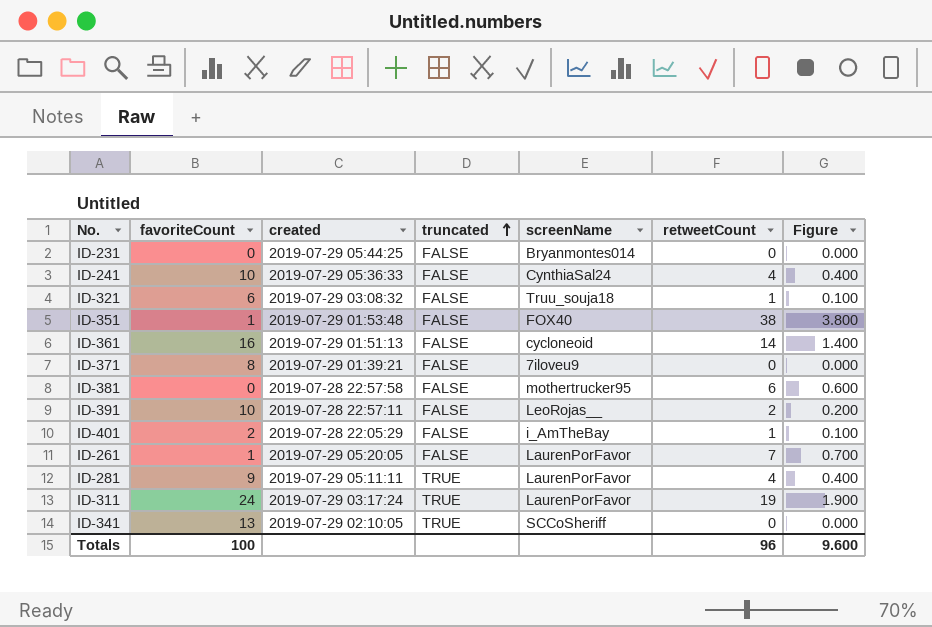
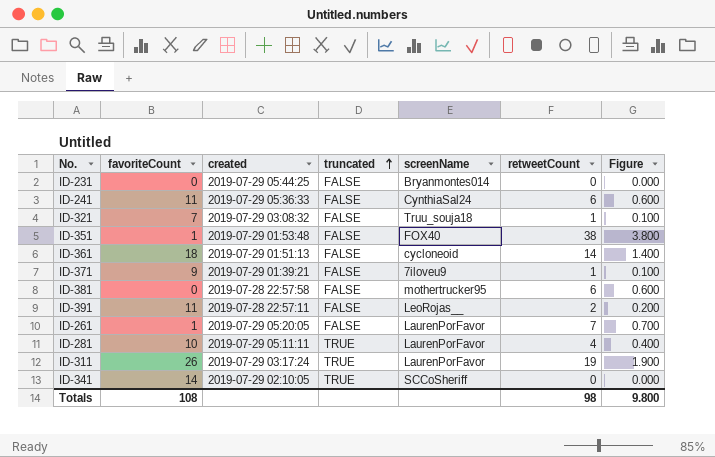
row ID-401: 2 | 2019-07-28 22:05:29 | FALSE | i_AmTheBay | 1 | 0.100 -> none
ID-241 | favoriteCount: 10 -> 11
ID-241 | retweetCount: 4 -> 6
ID-241 | Figure: 0.400 -> 0.600
ID-321 | favoriteCount: 6 -> 7
ID-361 | favoriteCount: 16 -> 18
ID-371 | favoriteCount: 8 -> 9
ID-371 | retweetCount: 0 -> 1
ID-371 | Figure: 0.000 -> 0.100
ID-391 | favoriteCount: 10 -> 11
ID-281 | favoriteCount: 9 -> 10
ID-311 | favoriteCount: 24 -> 26
ID-341 | favoriteCount: 13 -> 14
Totals | favoriteCount: 100 -> 108
Totals | retweetCount: 96 -> 98
Totals | Figure: 9.600 -> 9.800

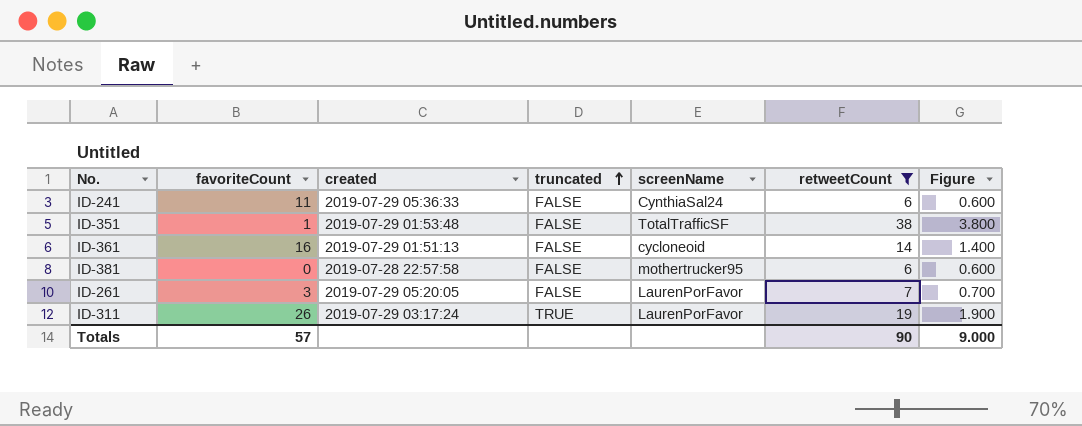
filter: none -> retweetCount >= 6
ID-351 | screenName: FOX40 -> TotalTrafficSF
ID-361 | favoriteCount: 18 -> 16
ID-261 | favoriteCount: 1 -> 3
Totals | favoriteCount: 108 -> 57
Totals | retweetCount: 98 -> 90
Totals | Figure: 9.800 -> 9.000

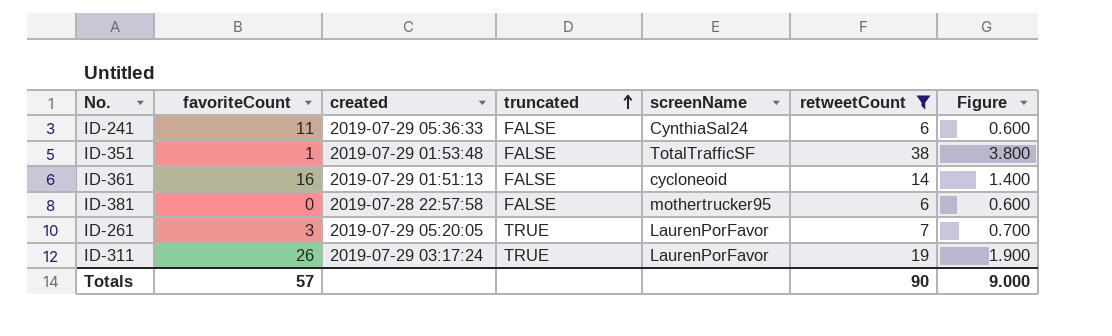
ID-261 | truncated: FALSE -> TRUE

